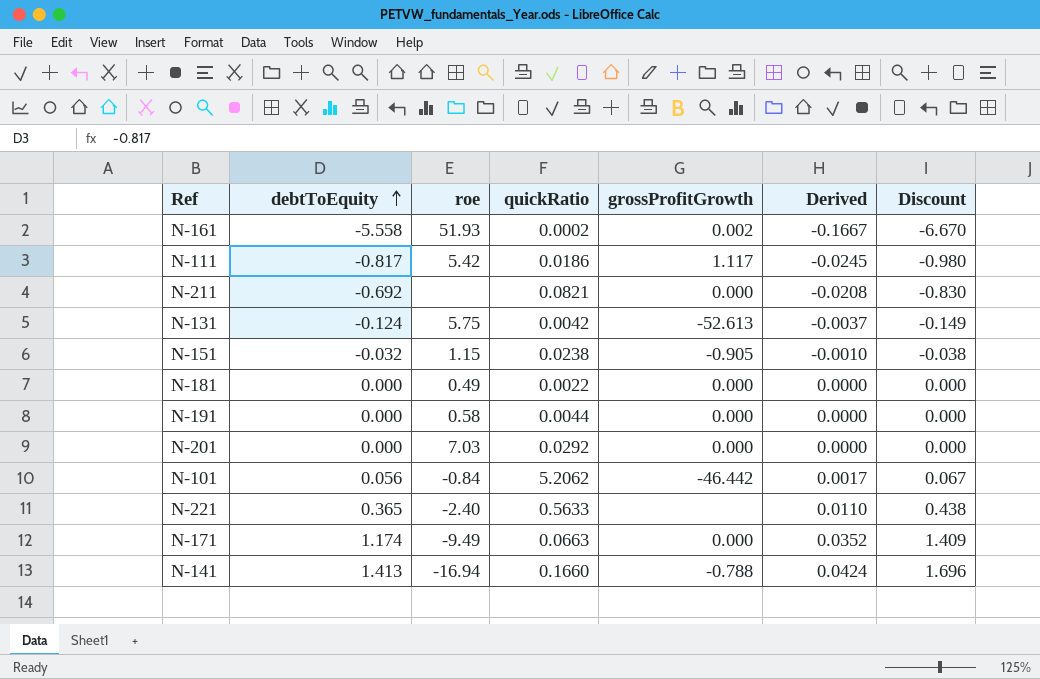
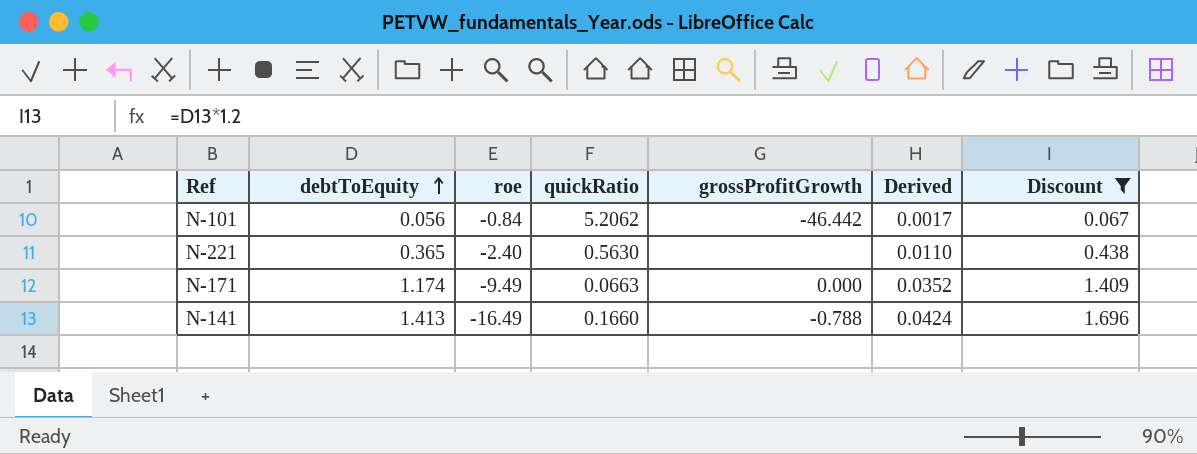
filter: none -> Discount >= 0.067
N-221 | quickRatio: 0.5633 -> 0.5630
N-141 | roe: -16.94 -> -16.49

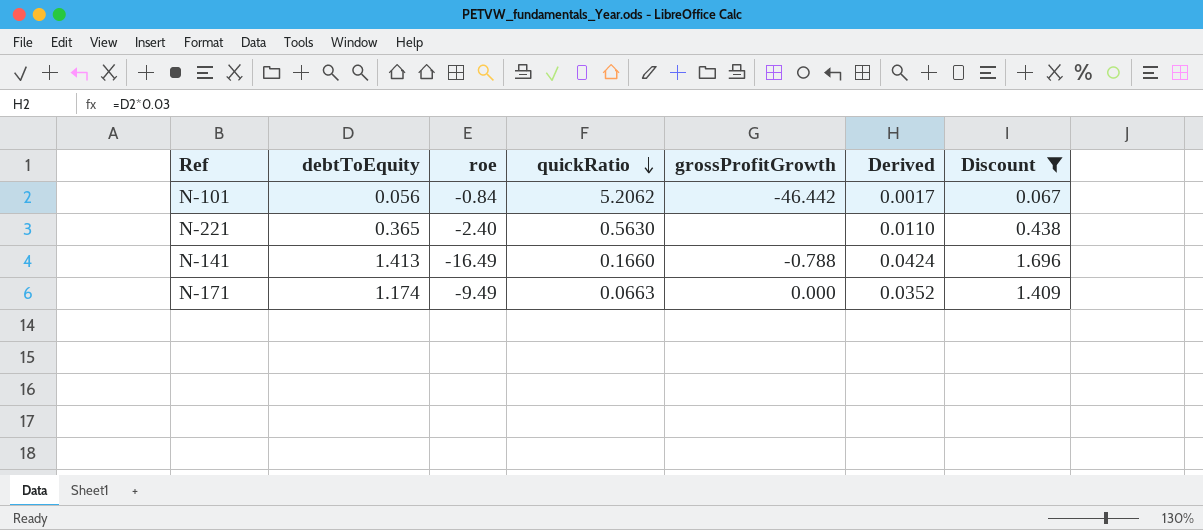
row order: debtToEquity ascending -> quickRatio descending

